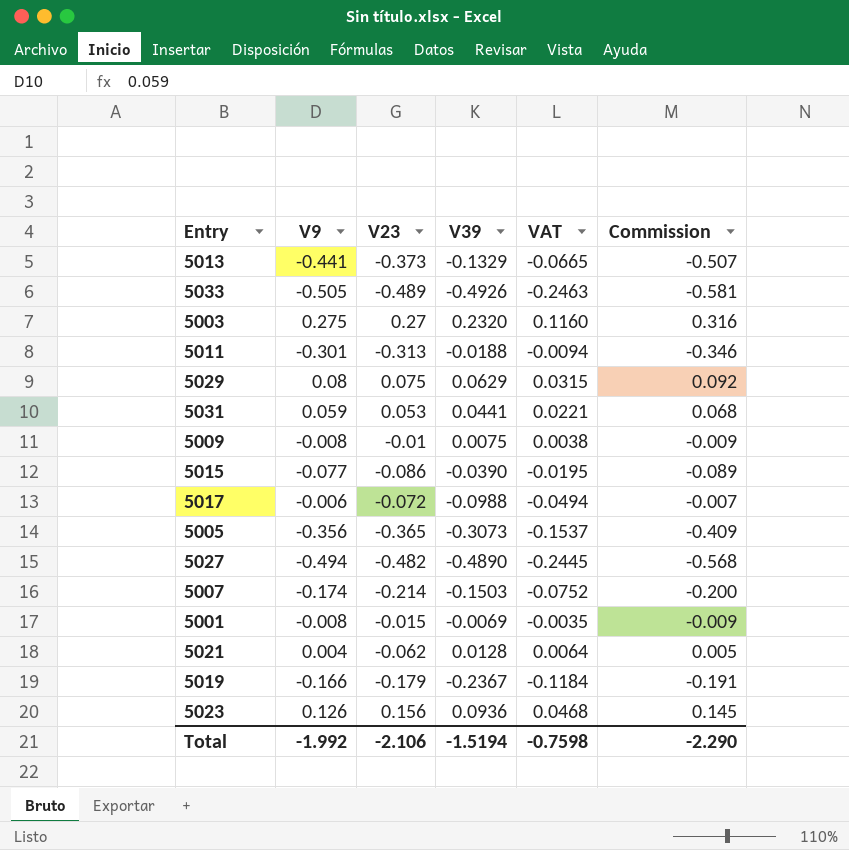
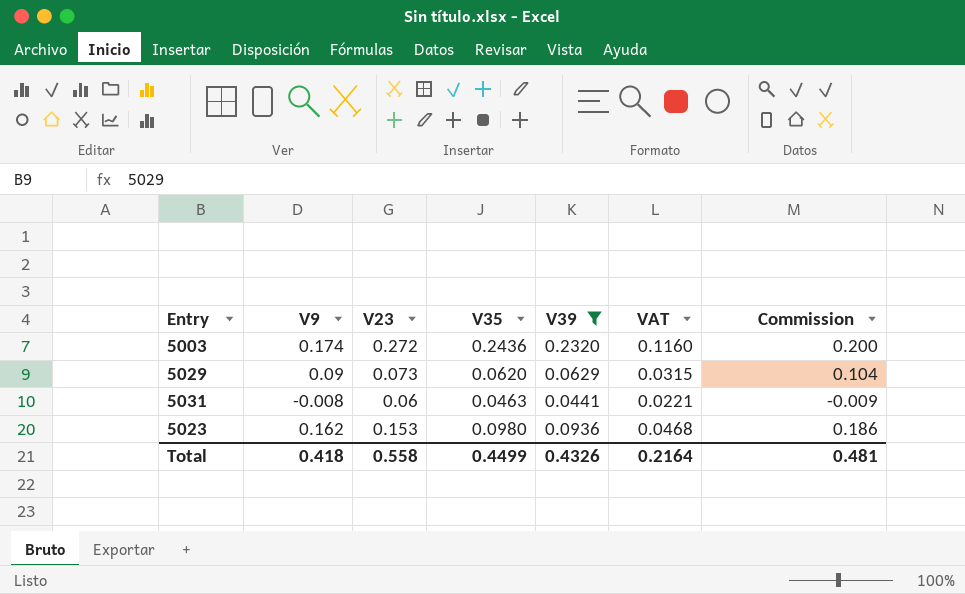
filter: none -> V39 >= 0.0441
column V35 | position: none -> 4
5003 | V9: 0.275 -> 0.174
5003 | V23: 0.27 -> 0.272
5003 | Commission: 0.316 -> 0.200
5029 | V9: 0.08 -> 0.09
5029 | V23: 0.075 -> 0.073
5029 | Commission: 0.092 -> 0.104
5031 | V9: 0.059 -> -0.008
5031 | V23: 0.053 -> 0.06
5031 | Commission: 0.068 -> -0.009
5023 | V9: 0.126 -> 0.162
5023 | V23: 0.156 -> 0.153
5023 | Commission: 0.145 -> 0.186
Total | V9: -1.992 -> 0.418
Total | V23: -2.106 -> 0.558
Total | V39: -1.5194 -> 0.4326
Total | VAT: -0.7598 -> 0.2164
Total | Commission: -2.290 -> 0.481

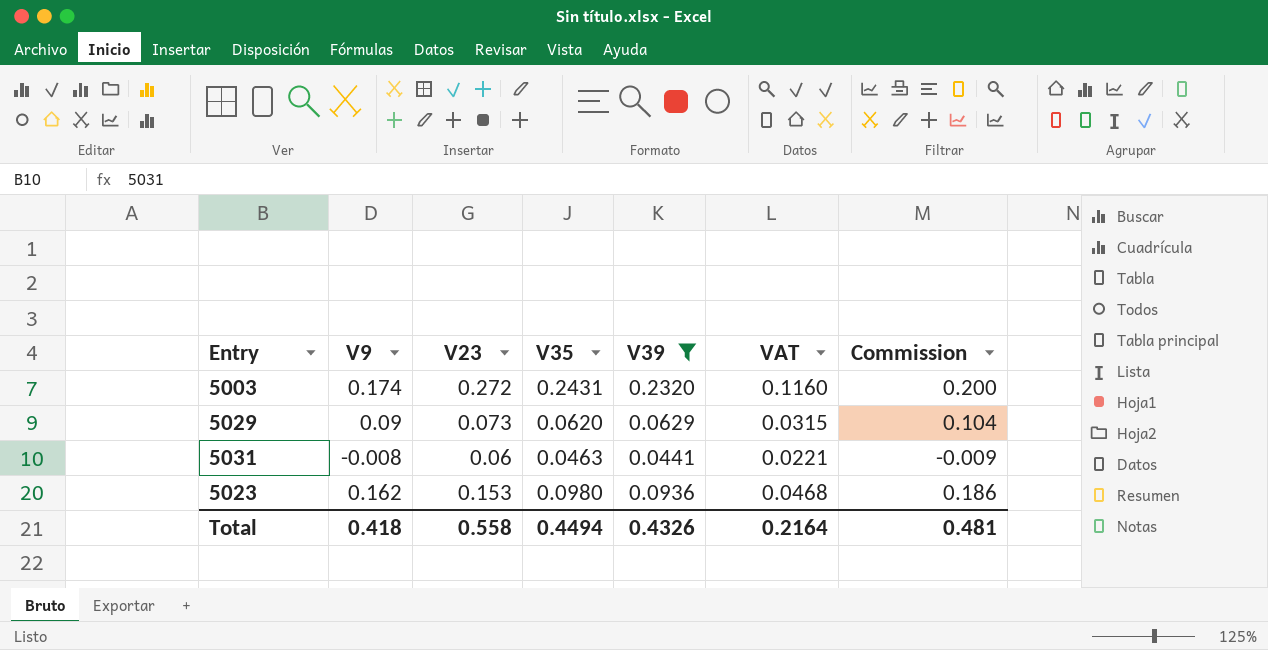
5003 | V35: 0.2436 -> 0.2431
Total | V35: 0.4499 -> 0.4494

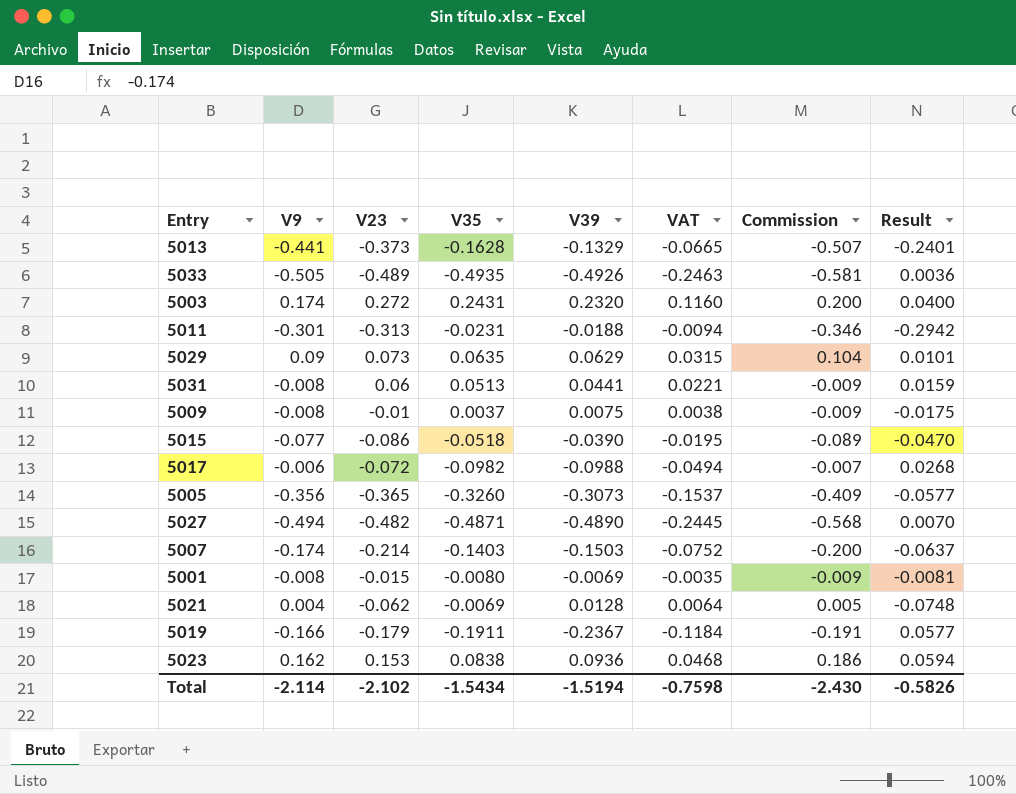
filter: V39 >= 0.0441 -> none
column Result | formula: none -> [V23] - [V39]
5029 | V35: 0.0620 -> 0.0635
5031 | V35: 0.0463 -> 0.0513
5023 | V35: 0.0980 -> 0.0838
Total | V9: 0.418 -> -2.114
Total | V23: 0.558 -> -2.102
Total | V35: 0.4494 -> -1.5434
Total | V39: 0.4326 -> -1.5194
Total | VAT: 0.2164 -> -0.7598
Total | Commission: 0.481 -> -2.430

